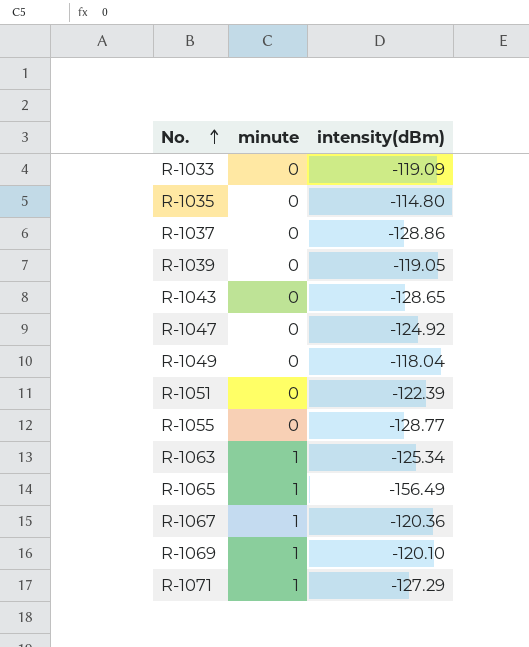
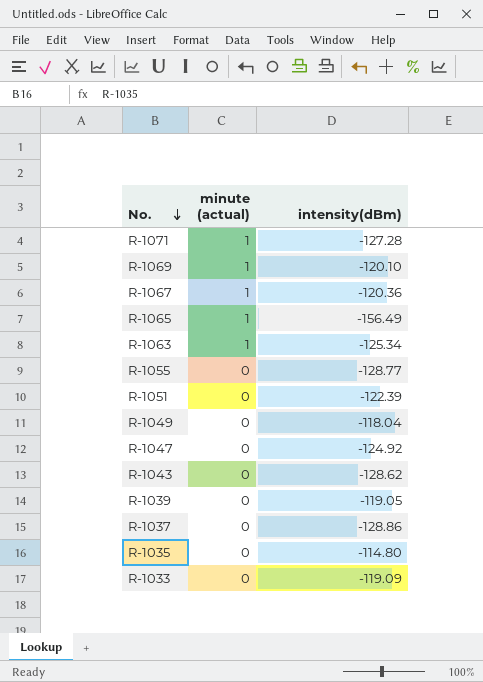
row order: No. ascending -> No. descending
column name: minute -> minute (actual)
R-1071 | intensity(dBm): -127.29 -> -127.28
R-1043 | intensity(dBm): -128.65 -> -128.62

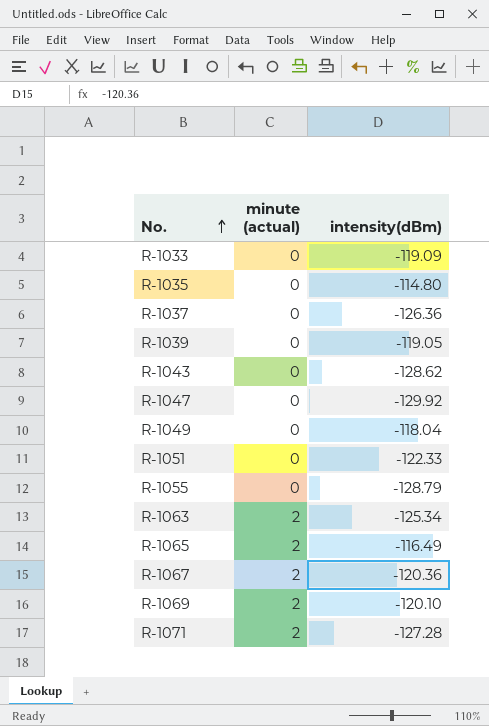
row order: No. descending -> No. ascending
R-1037 | intensity(dBm): -128.86 -> -126.36
R-1047 | intensity(dBm): -124.92 -> -129.92
R-1051 | intensity(dBm): -122.39 -> -122.33
R-1055 | intensity(dBm): -128.77 -> -128.79
R-1063 | minute (actual): 1 -> 2
R-1065 | minute (actual): 1 -> 2
R-1065 | intensity(dBm): -156.49 -> -116.49
R-1067 | minute (actual): 1 -> 2
R-1069 | minute (actual): 1 -> 2
R-1071 | minute (actual): 1 -> 2

